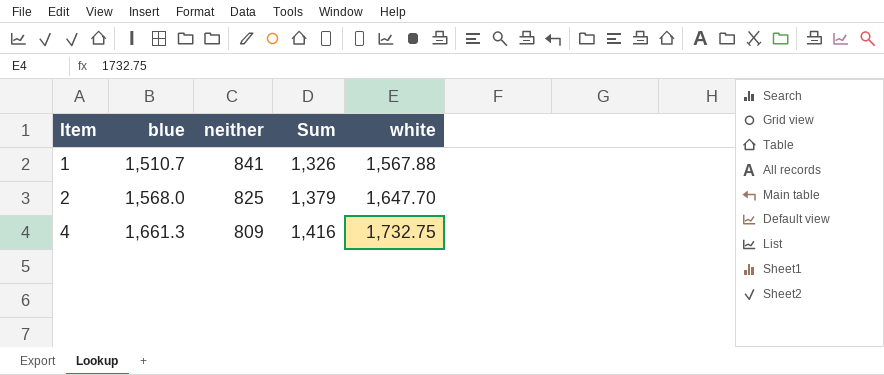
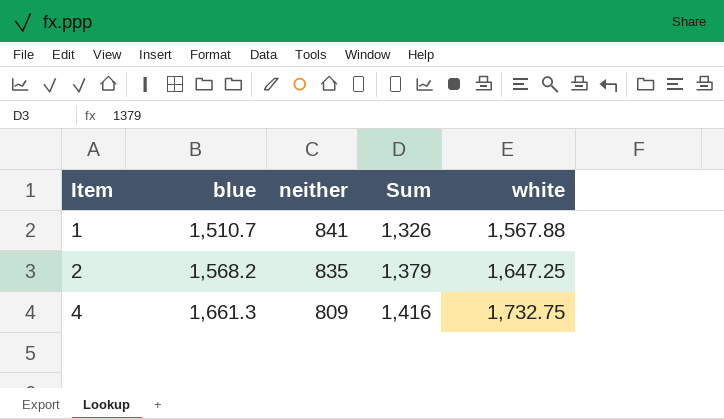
2 | blue: 1,568.0 -> 1,568.2
2 | neither: 825 -> 835
2 | white: 1,647.70 -> 1,647.25

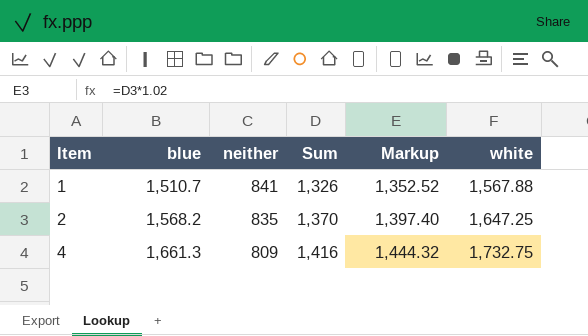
column Markup | formula: none -> [Sum] * 1.02
2 | Sum: 1,379 -> 1,370

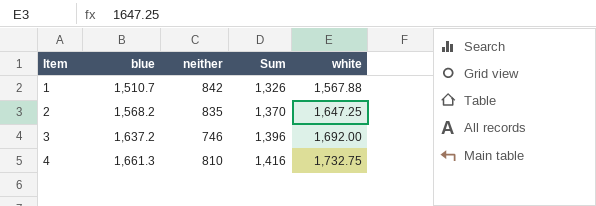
column Markup | formula: [Sum] * 1.02 -> none
1 | neither: 841 -> 842
row 3: none -> 1,637.2 | 746 | 1,396 | 1,692.00
4 | neither: 809 -> 810

